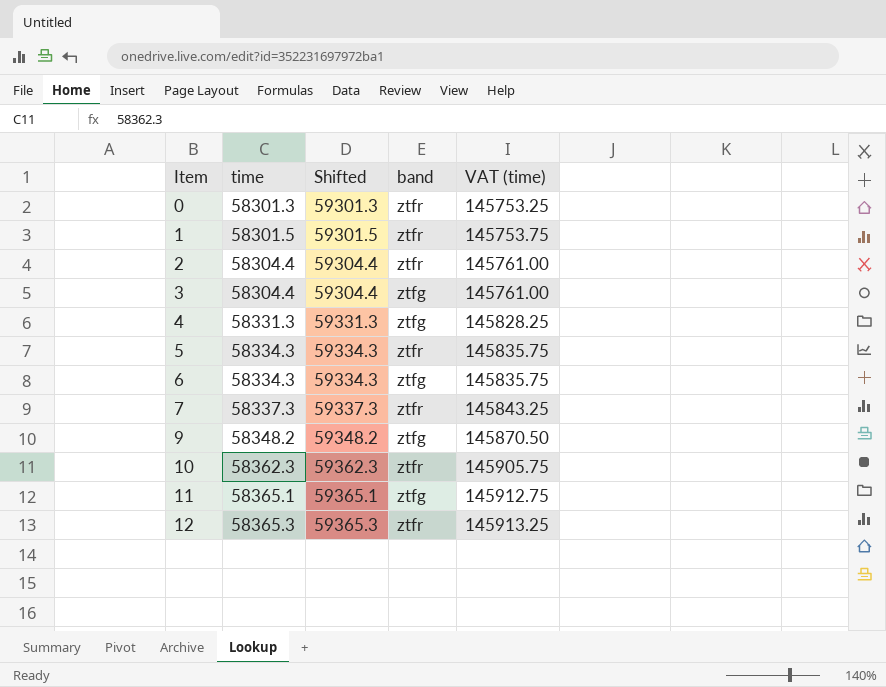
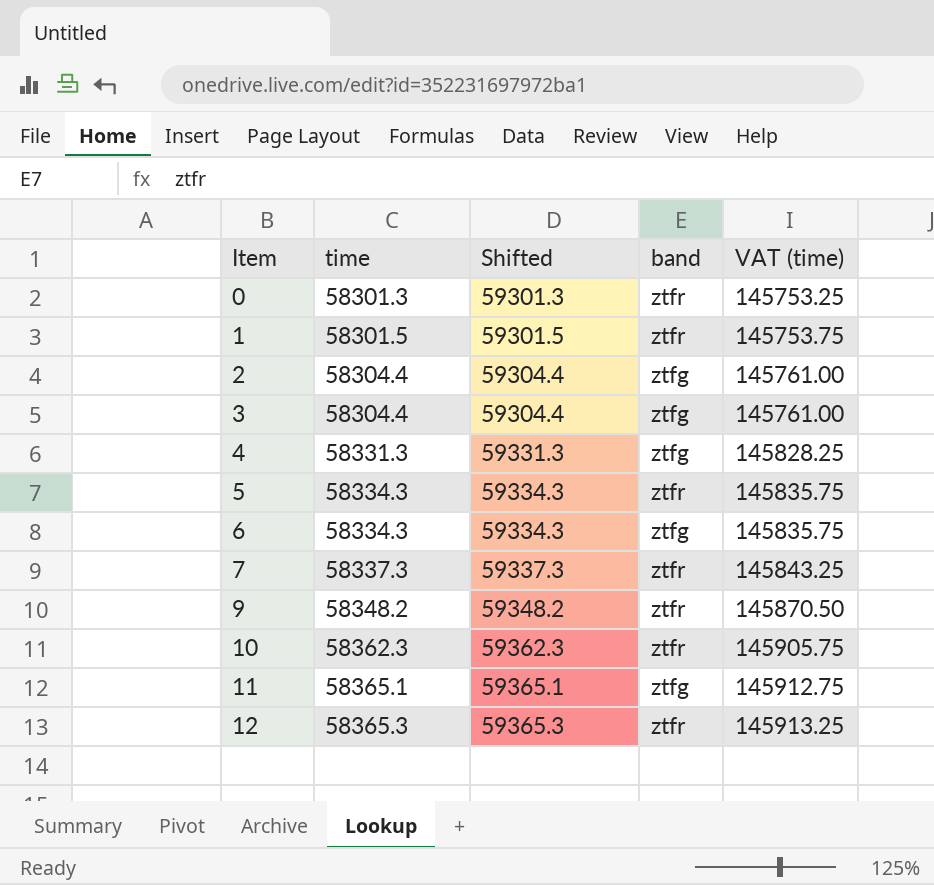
2 | band: ztfr -> ztfg
9 | band: ztfg -> ztfr

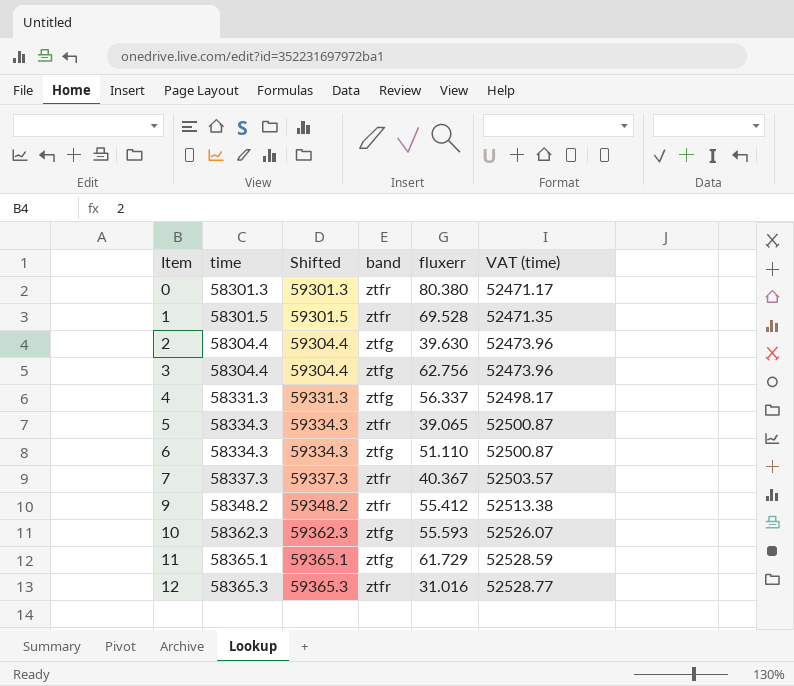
column fluxerr | position: none -> 5
column VAT (time) | formula: [time] * 2.5 -> [time] * 0.9
10 | band: ztfr -> ztfg

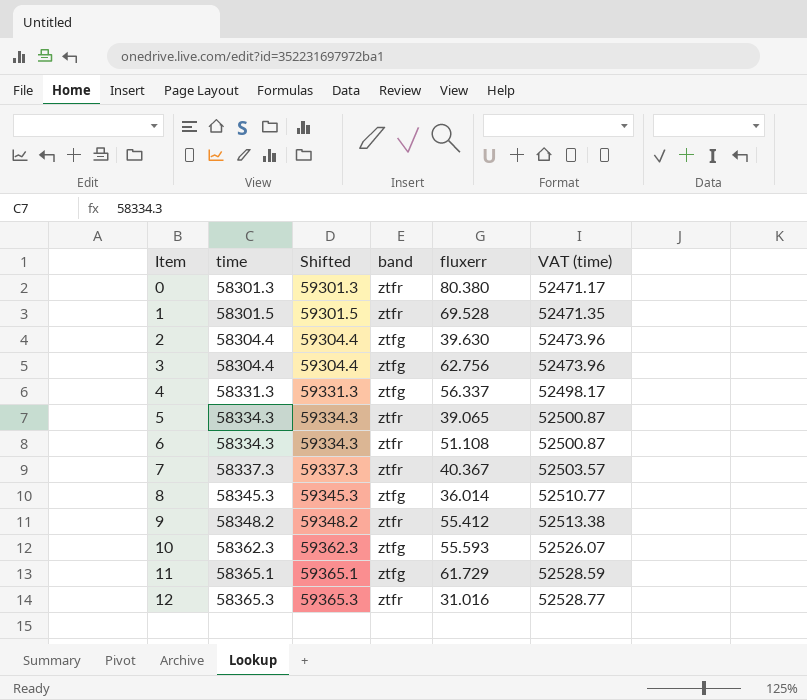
6 | band: ztfg -> ztfr
6 | fluxerr: 51.110 -> 51.108
row 8: none -> 58345.3 | 59345.3 | ztfg | 36.014 | 52510.77

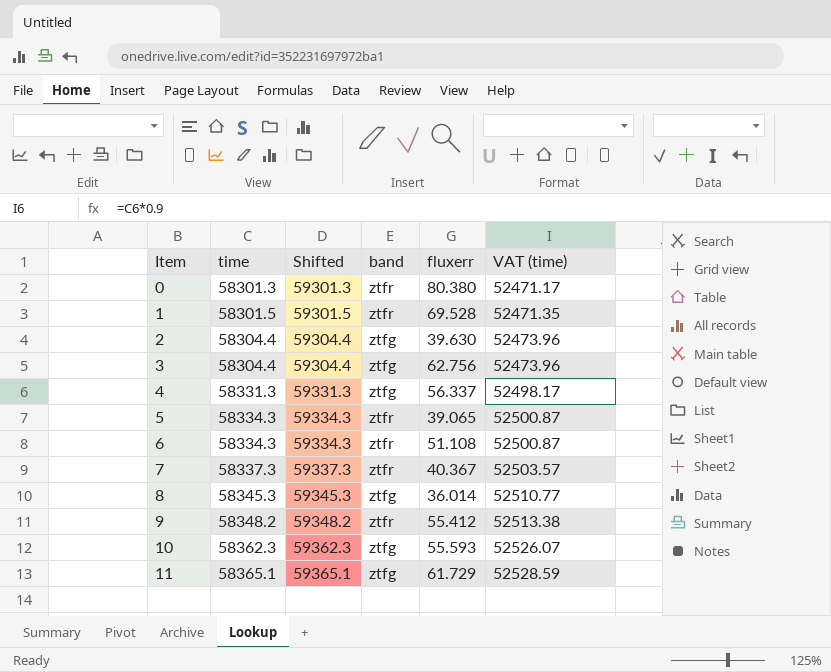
row 12: 58365.3 | 59365.3 | ztfr | 31.016 | 52528.77 -> none

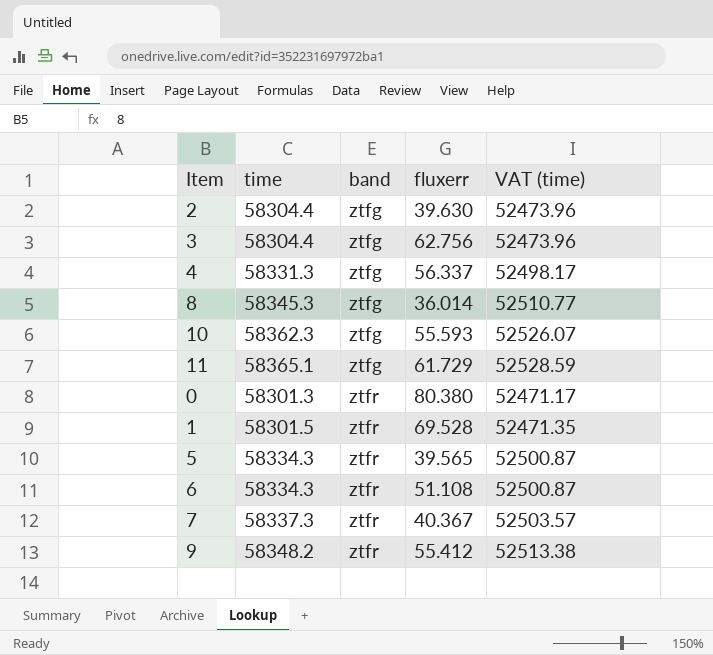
row order: Item ascending -> band ascending
column Shifted | formula: [time] + 1000 -> none
5 | fluxerr: 39.065 -> 39.565

